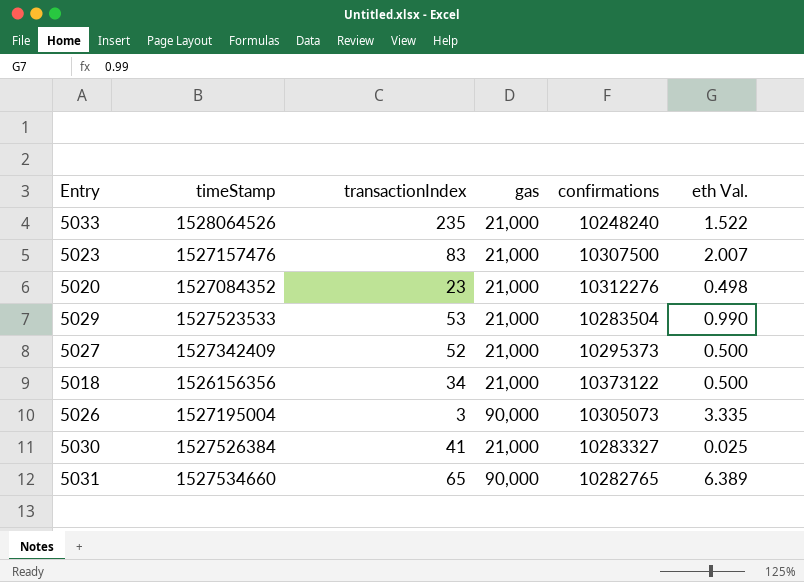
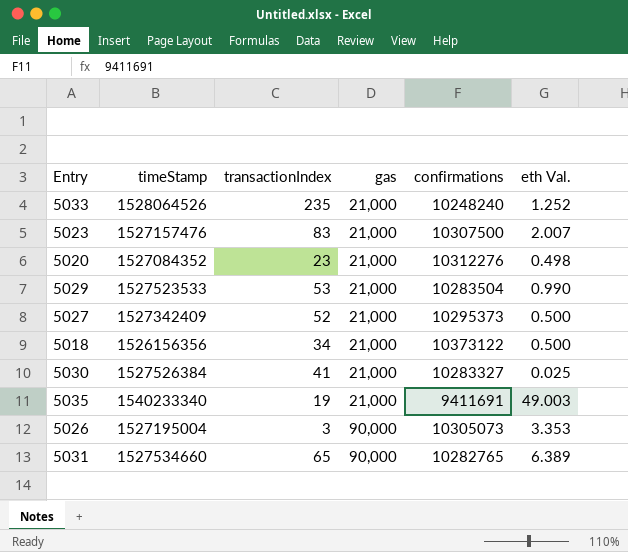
row order: none -> gas ascending
5033 | eth Val.: 1.522 -> 1.252
row 5035: none -> 1540233340 | 19 | 21,000 | 9411691 | 49.003
5026 | eth Val.: 3.335 -> 3.353

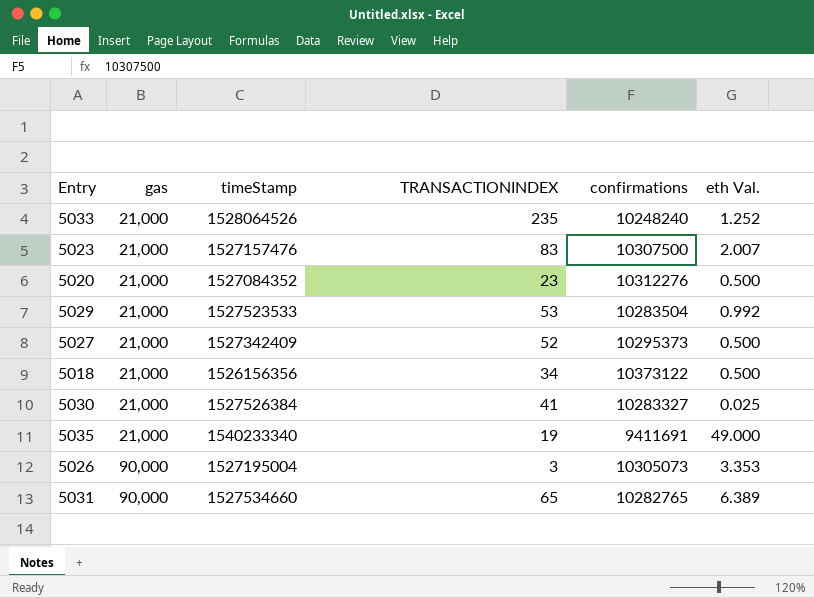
column gas | position: 4 -> 2
column name: transactionIndex -> TRANSACTIONINDEX
5020 | eth Val.: 0.498 -> 0.500
5029 | eth Val.: 0.990 -> 0.992
5035 | eth Val.: 49.003 -> 49.000

